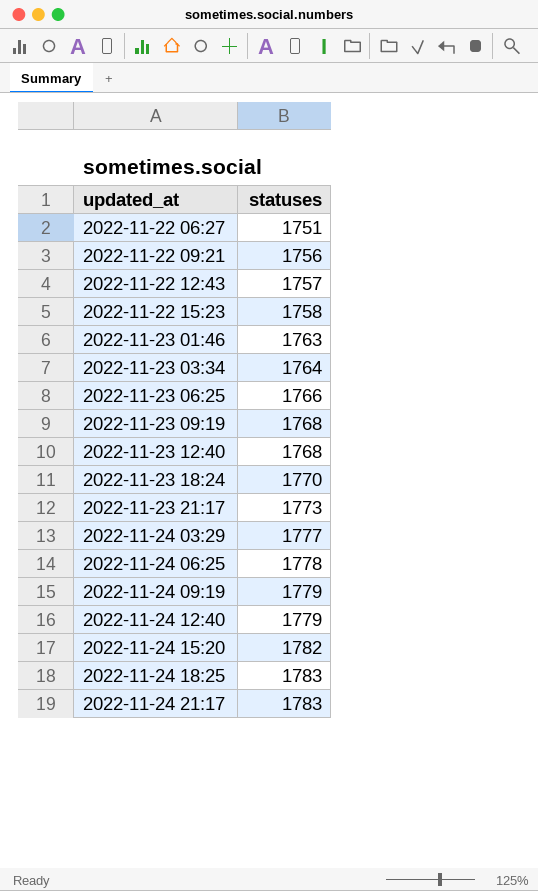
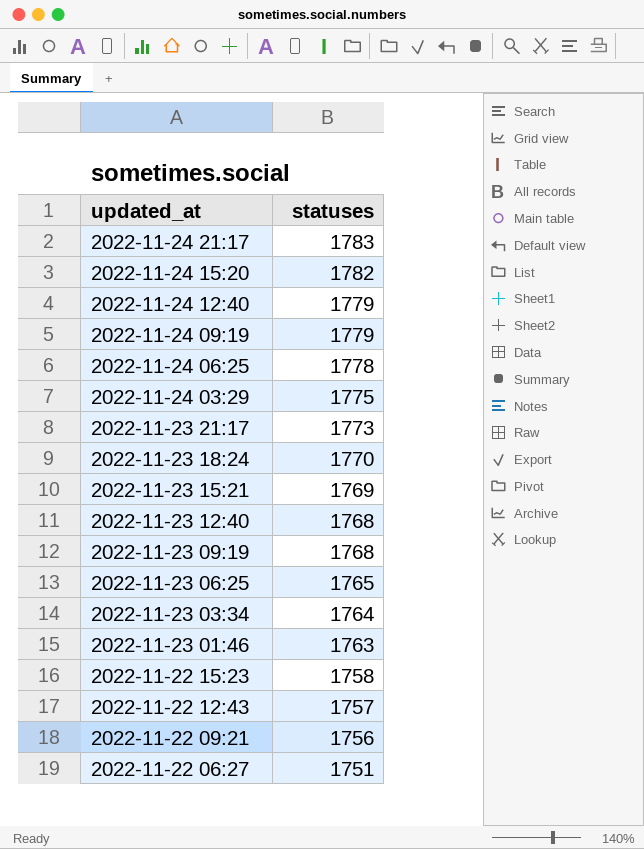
row order: updated_at ascending -> updated_at descending
row 2022-11-24 18:25: 1783 -> none
2022-11-24 03:29 | statuses: 1777 -> 1775
row 2022-11-23 15:21: none -> 1769
2022-11-23 06:25 | statuses: 1766 -> 1765

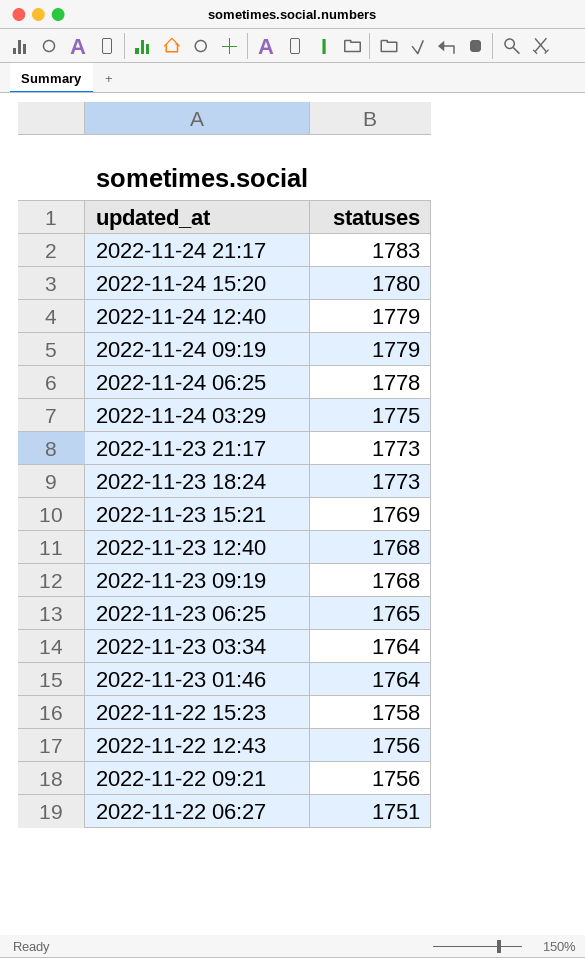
2022-11-24 15:20 | statuses: 1782 -> 1780
2022-11-23 18:24 | statuses: 1770 -> 1773
2022-11-23 01:46 | statuses: 1763 -> 1764
2022-11-22 12:43 | statuses: 1757 -> 1756

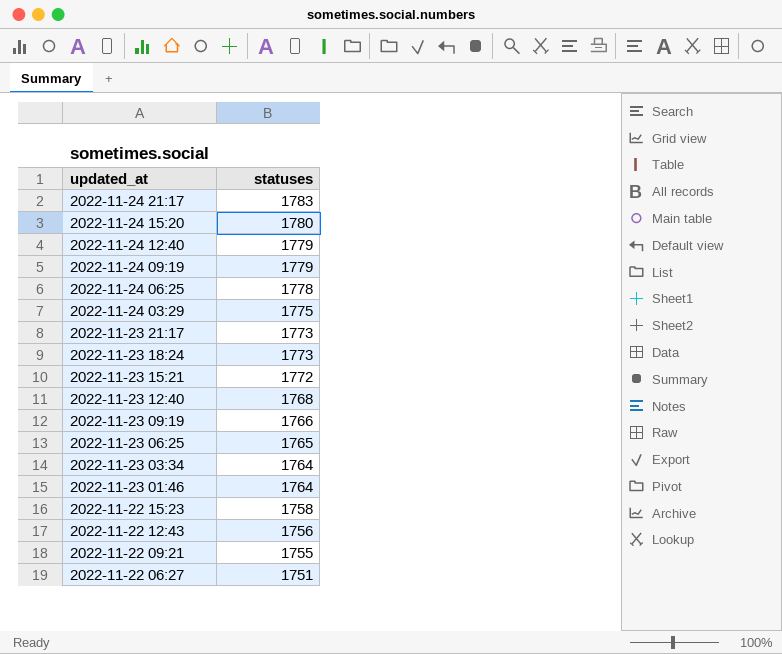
2022-11-23 15:21 | statuses: 1769 -> 1772
2022-11-23 09:19 | statuses: 1768 -> 1766
2022-11-22 09:21 | statuses: 1756 -> 1755

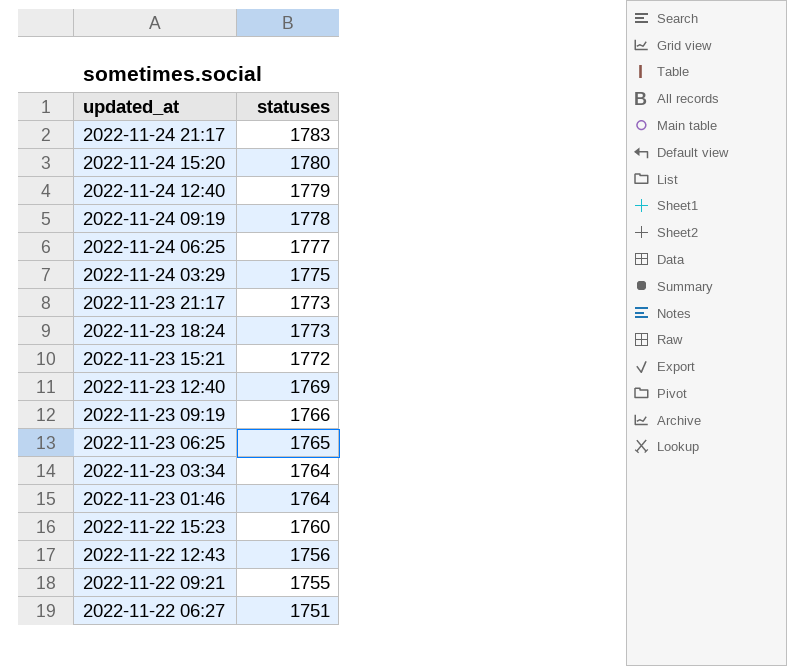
2022-11-24 09:19 | statuses: 1779 -> 1778
2022-11-24 06:25 | statuses: 1778 -> 1777
2022-11-23 12:40 | statuses: 1768 -> 1769
2022-11-22 15:23 | statuses: 1758 -> 1760

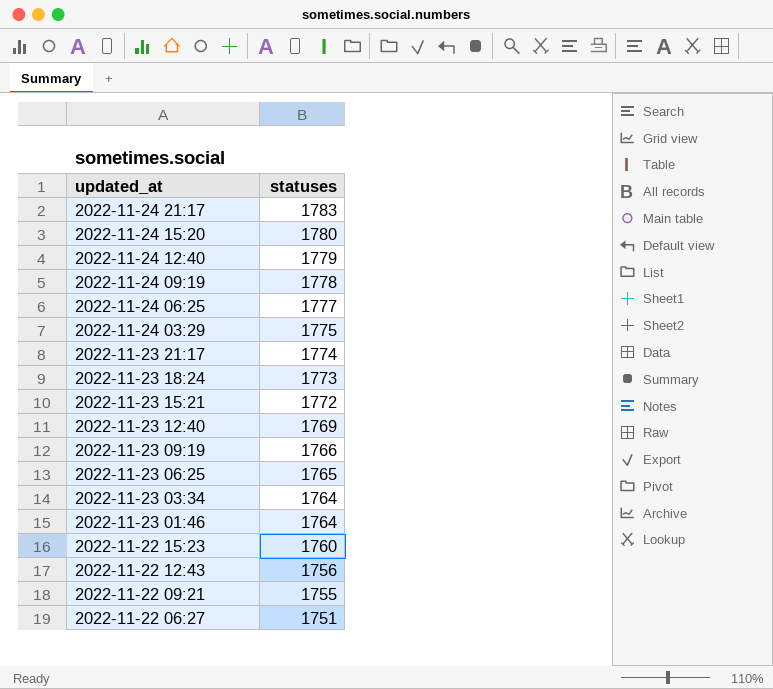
2022-11-23 21:17 | statuses: 1773 -> 1774

